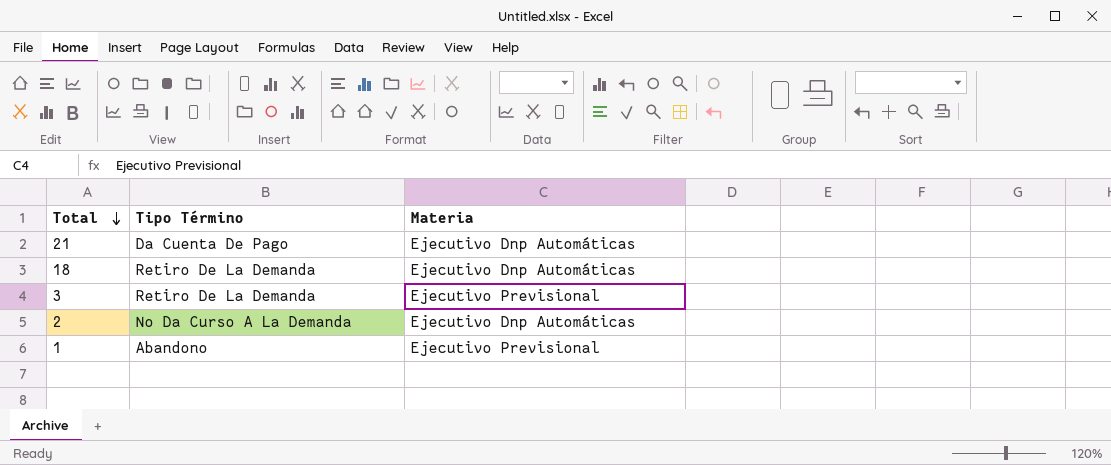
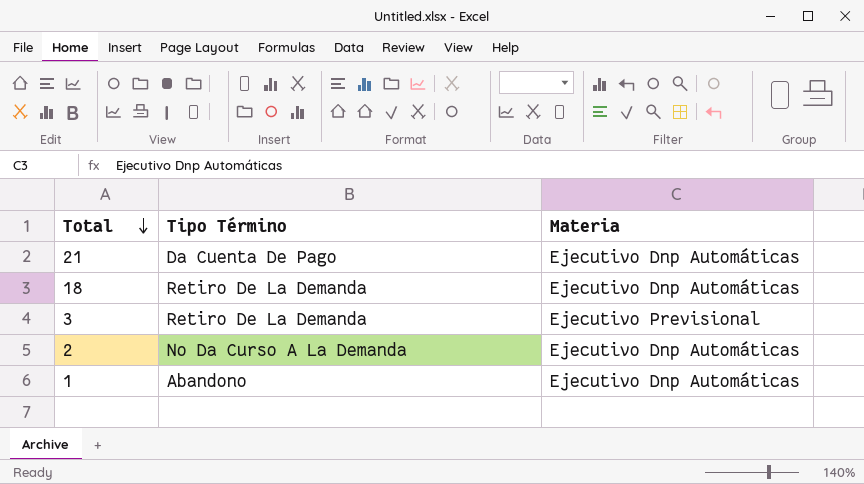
1 | Materia: Ejecutivo Previsional -> Ejecutivo Dnp Automáticas

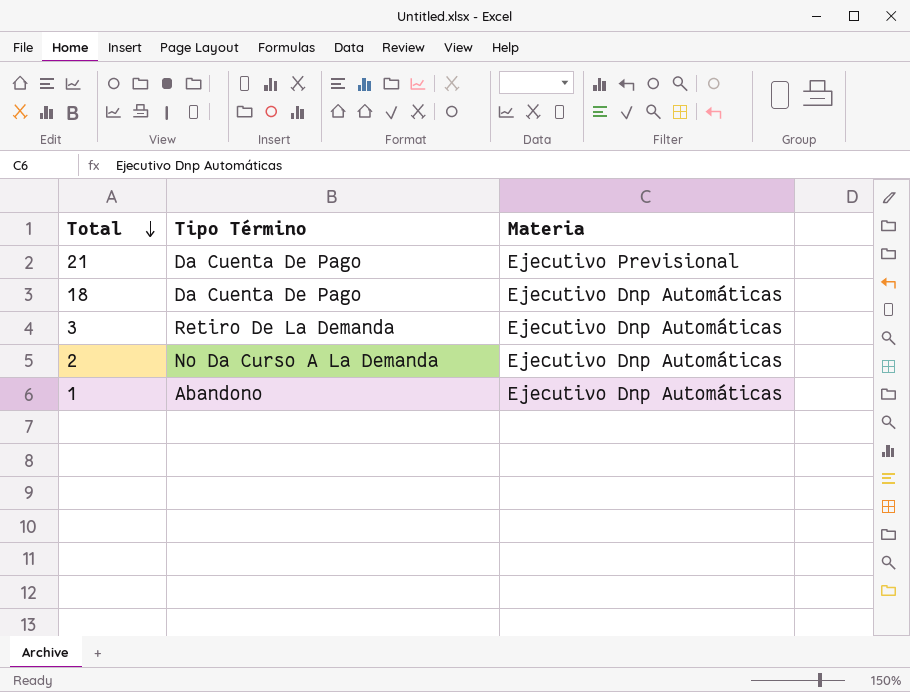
21 | Materia: Ejecutivo Dnp Automáticas -> Ejecutivo Previsional
18 | Tipo Término: Retiro De La Demanda -> Da Cuenta De Pago
3 | Materia: Ejecutivo Previsional -> Ejecutivo Dnp Automáticas

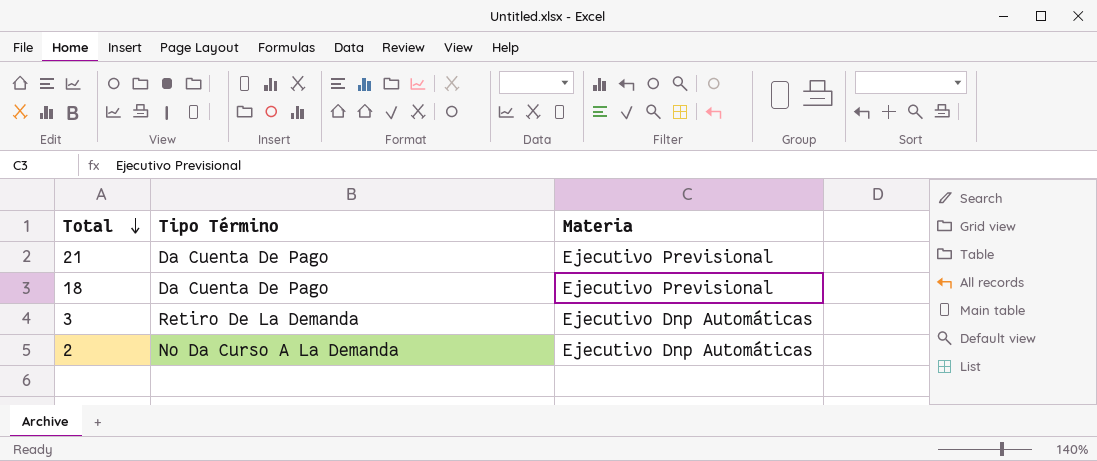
row 1: Abandono | Ejecutivo Dnp Automáticas -> none
18 | Materia: Ejecutivo Dnp Automáticas -> Ejecutivo Previsional

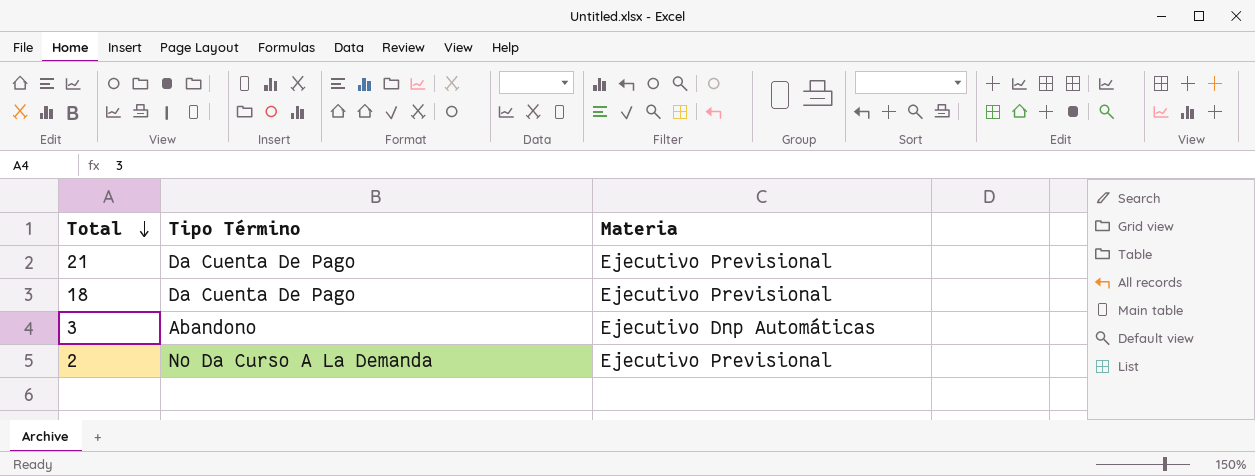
3 | Tipo Término: Retiro De La Demanda -> Abandono
2 | Materia: Ejecutivo Dnp Automáticas -> Ejecutivo Previsional

